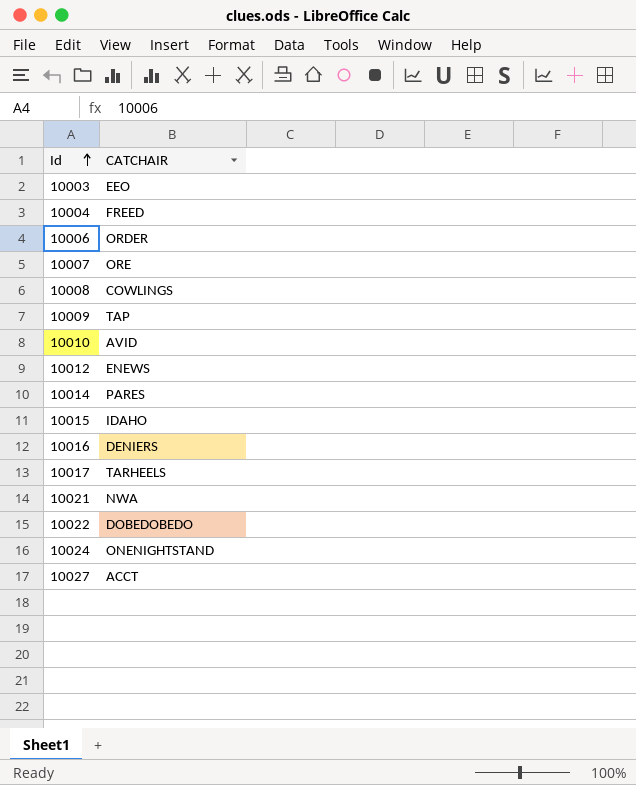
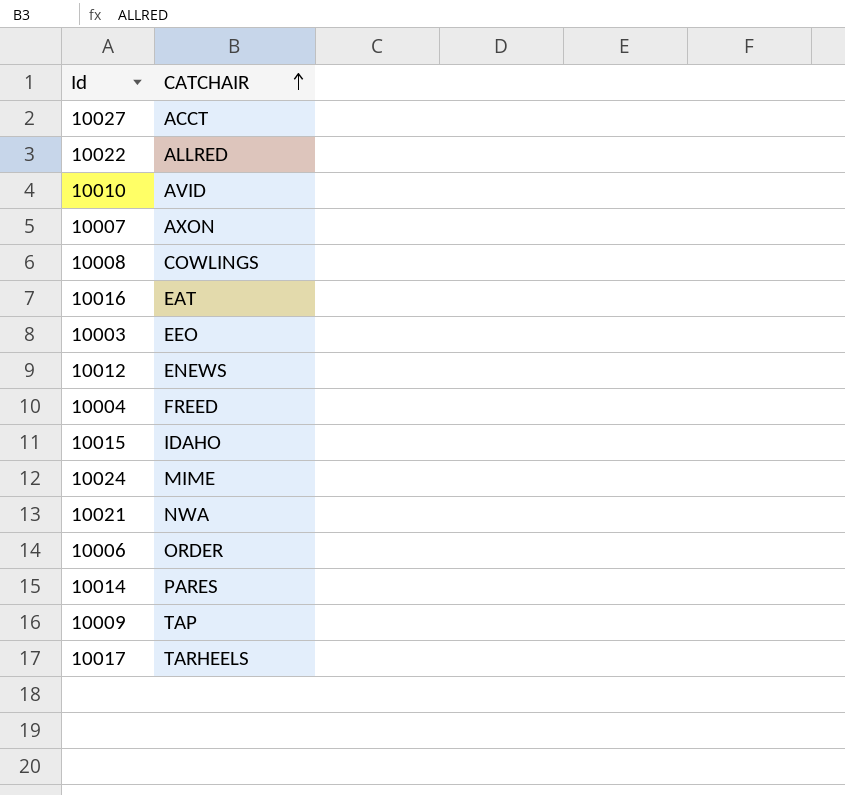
row order: Id ascending -> CATCHAIR ascending
10022 | CATCHAIR: DOBEDOBEDO -> ALLRED
10007 | CATCHAIR: ORE -> AXON
10016 | CATCHAIR: DENIERS -> EAT
10024 | CATCHAIR: ONENIGHTSTAND -> MIME

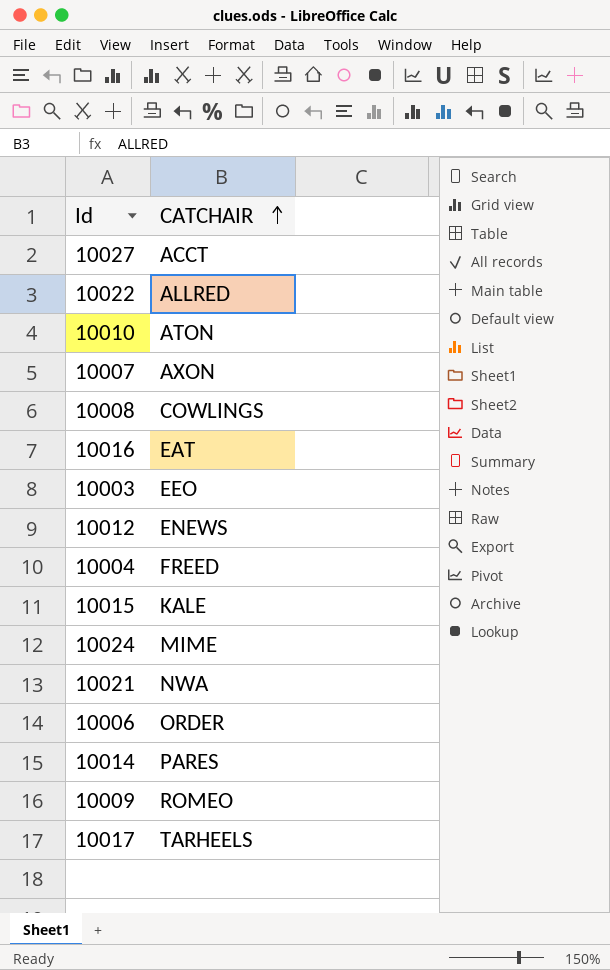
10010 | CATCHAIR: AVID -> ATON
10015 | CATCHAIR: IDAHO -> KALE
10009 | CATCHAIR: TAP -> ROMEO

